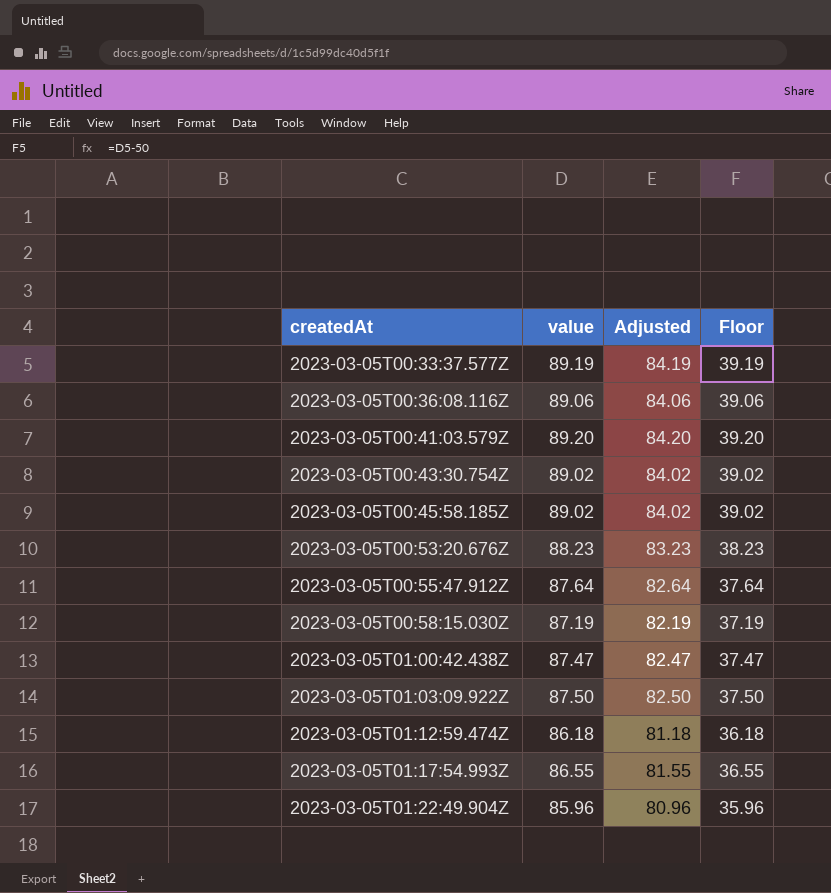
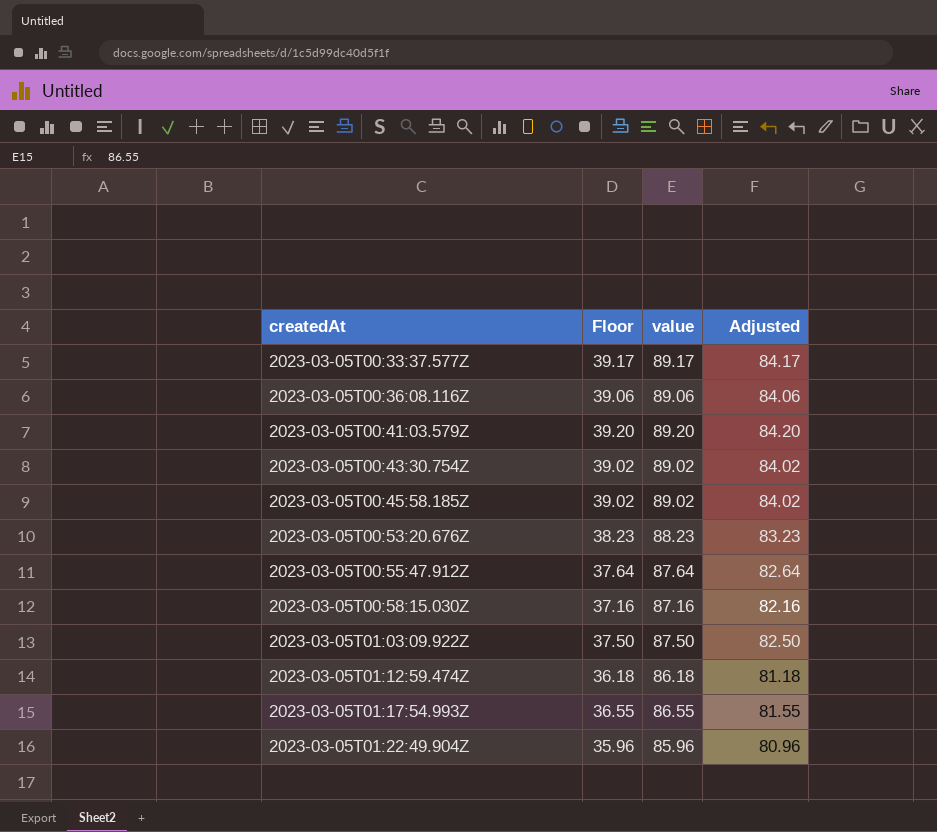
column Floor | position: 4 -> 2
row 2023-03-05T01:00:42.438Z: 87.47 | 82.47 | 37.47 -> none
2023-03-05T00:33:37.577Z | Floor: 39.19 -> 39.17
2023-03-05T00:33:37.577Z | value: 89.19 -> 89.17
2023-03-05T00:33:37.577Z | Adjusted: 84.19 -> 84.17
2023-03-05T00:58:15.030Z | Floor: 37.19 -> 37.16
2023-03-05T00:58:15.030Z | value: 87.19 -> 87.16
2023-03-05T00:58:15.030Z | Adjusted: 82.19 -> 82.16

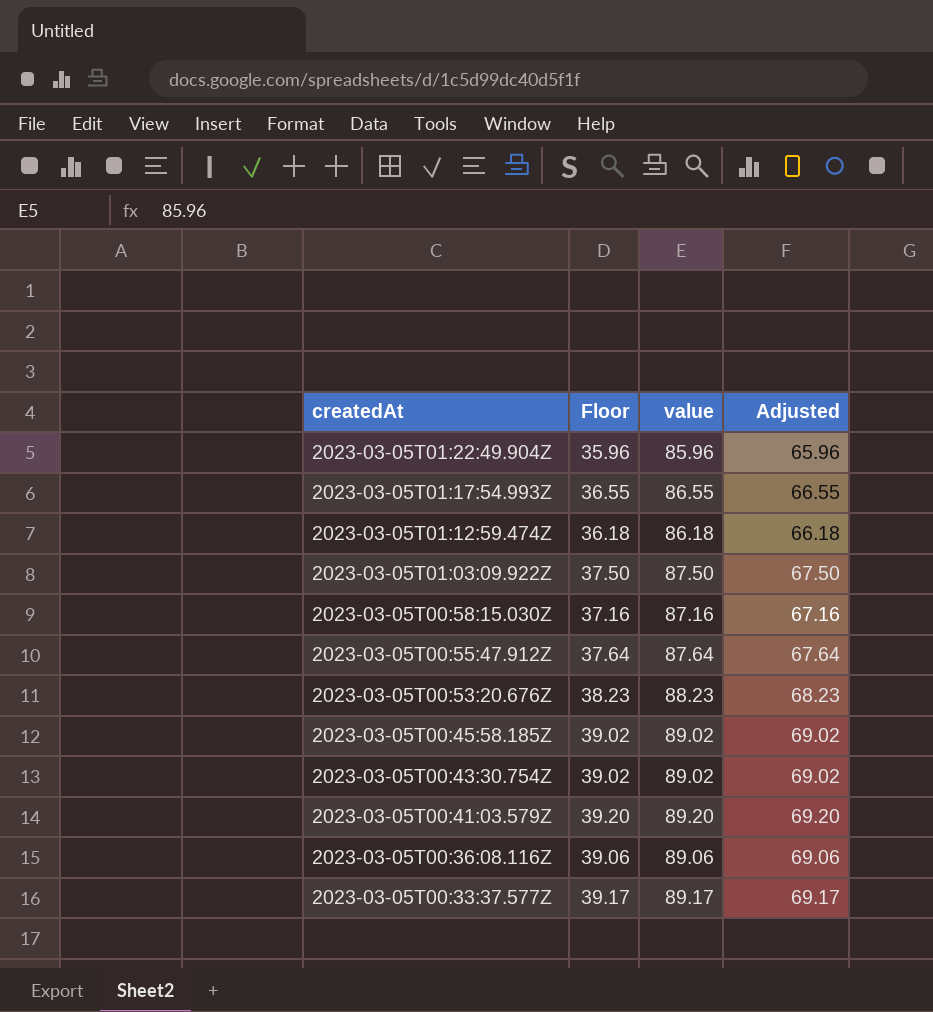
row order: createdAt ascending -> createdAt descending
column Adjusted | formula: [value] - 5 -> [value] - 20

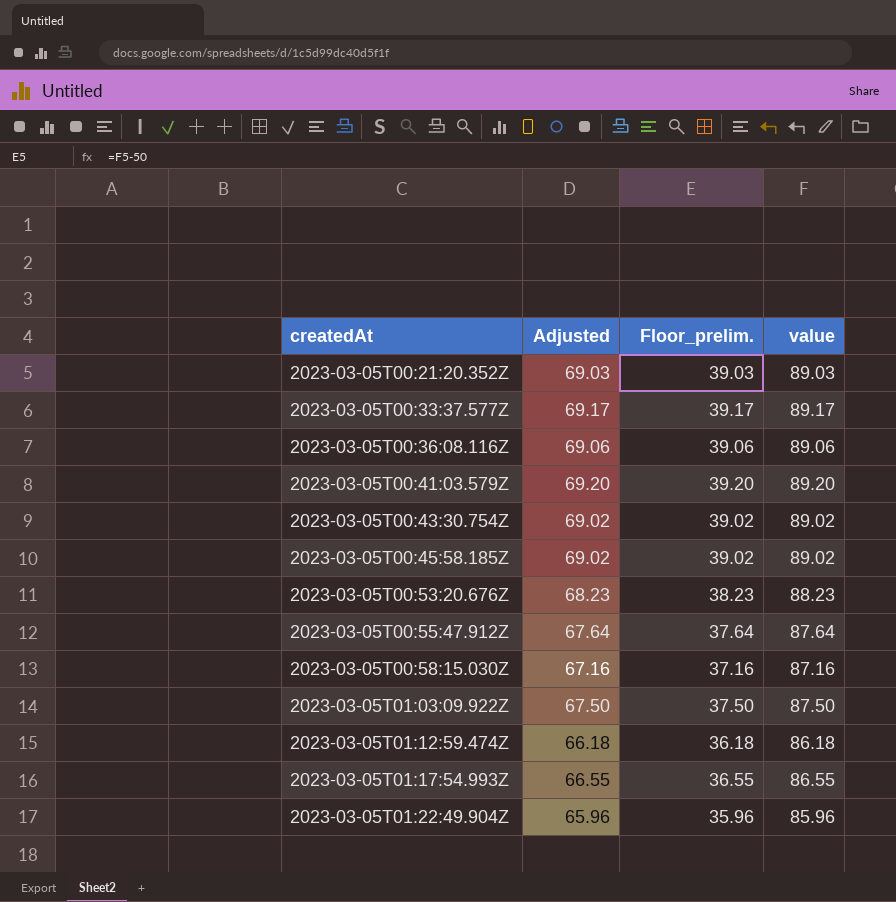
row order: createdAt descending -> createdAt ascending
column Adjusted | position: 4 -> 2
column name: Floor -> Floor_prelim.
row 2023-03-05T00:21:20.352Z: none -> 69.03 | 39.03 | 89.03

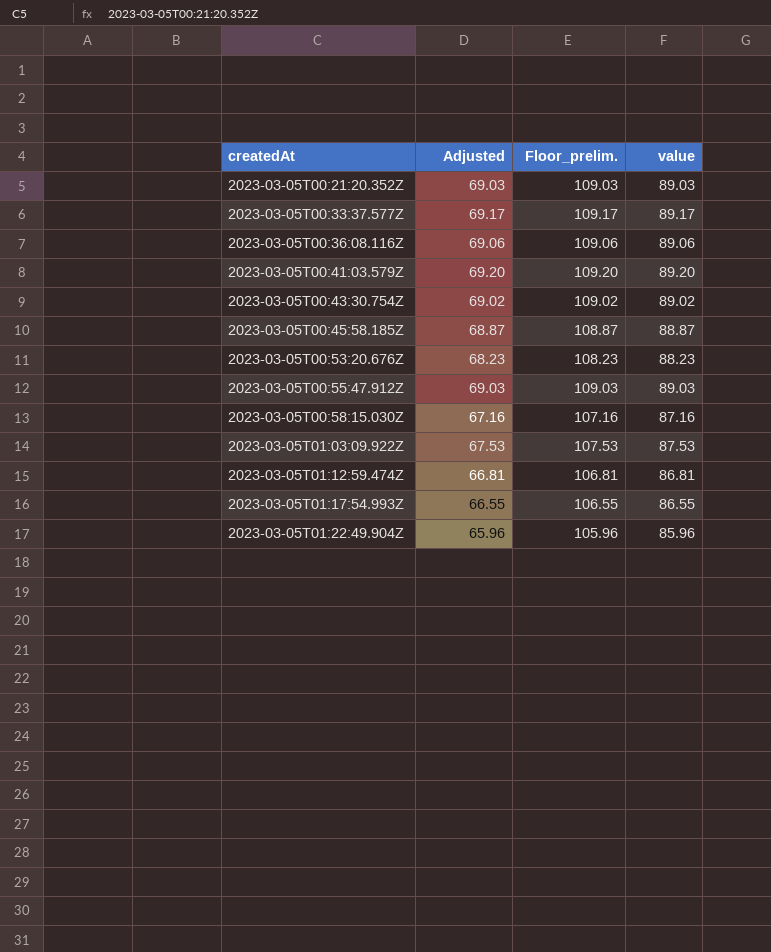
column Floor_prelim. | formula: [value] - 50 -> [value] + 20
2023-03-05T00:45:58.185Z | Adjusted: 69.02 -> 68.87
2023-03-05T00:45:58.185Z | value: 89.02 -> 88.87
2023-03-05T00:55:47.912Z | Adjusted: 67.64 -> 69.03
2023-03-05T00:55:47.912Z | value: 87.64 -> 89.03
2023-03-05T01:03:09.922Z | Adjusted: 67.50 -> 67.53
2023-03-05T01:03:09.922Z | value: 87.50 -> 87.53
2023-03-05T01:12:59.474Z | Adjusted: 66.18 -> 66.81
2023-03-05T01:12:59.474Z | value: 86.18 -> 86.81

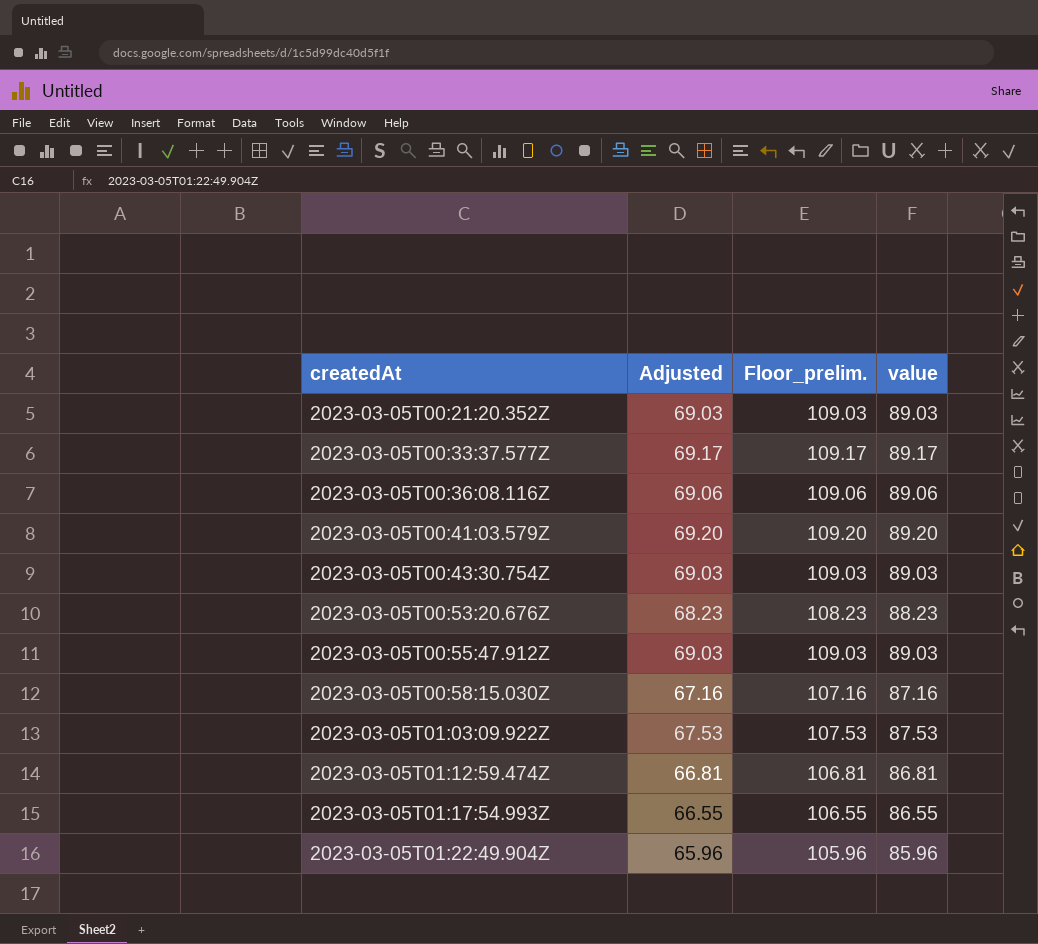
row 2023-03-05T00:45:58.185Z: 68.87 | 108.87 | 88.87 -> none
2023-03-05T00:43:30.754Z | Adjusted: 69.02 -> 69.03
2023-03-05T00:43:30.754Z | Floor_prelim.: 109.02 -> 109.03
2023-03-05T00:43:30.754Z | value: 89.02 -> 89.03

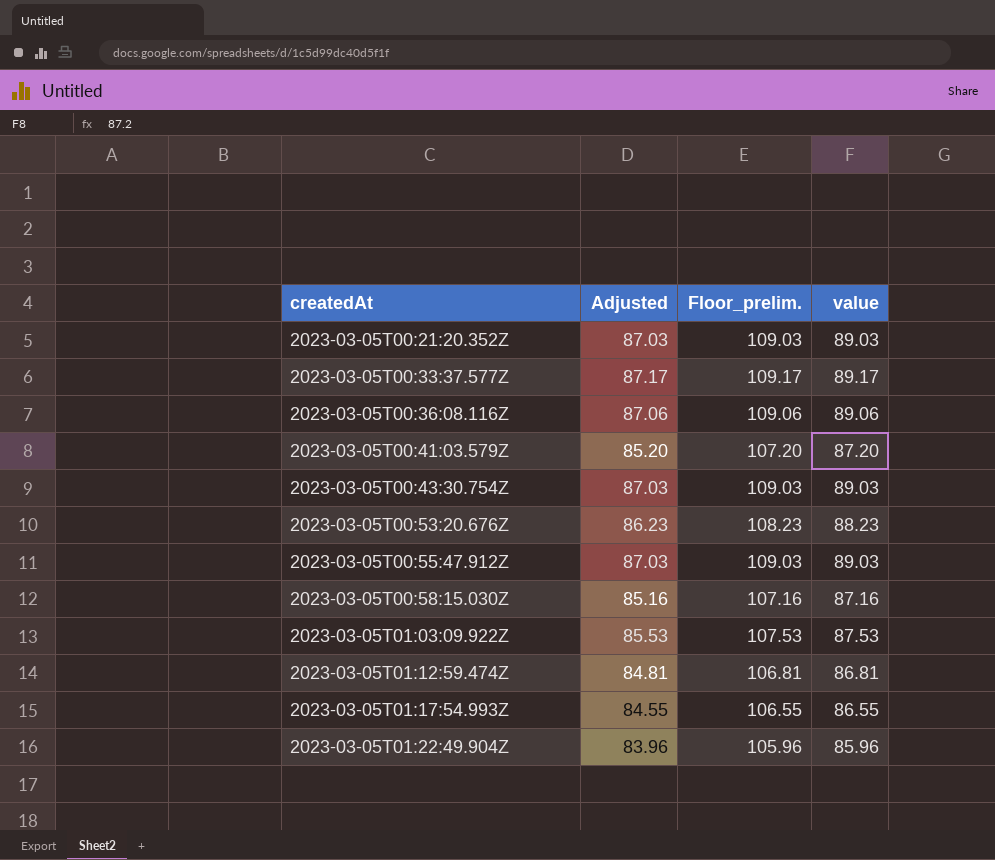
column Adjusted | formula: [value] - 20 -> [value] - 2
2023-03-05T00:41:03.579Z | Floor_prelim.: 109.20 -> 107.20
2023-03-05T00:41:03.579Z | value: 89.20 -> 87.20

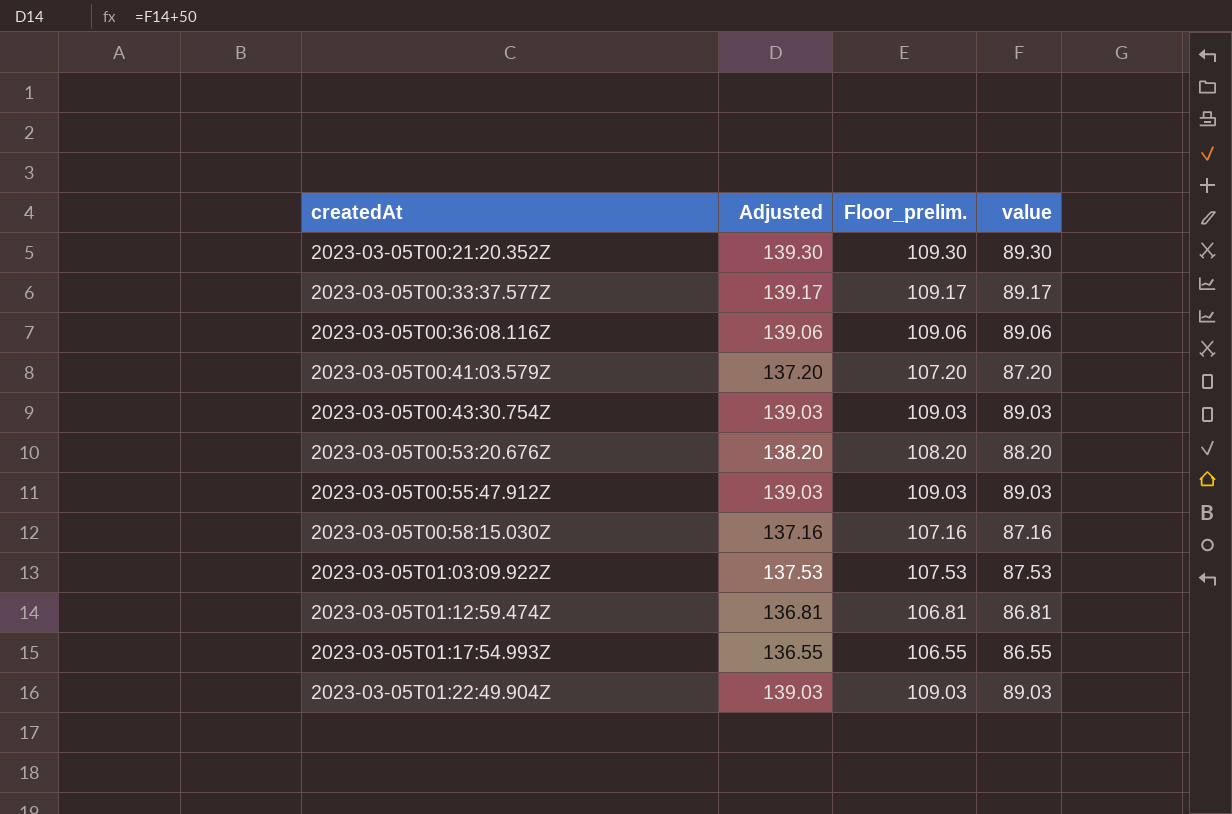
column Adjusted | formula: [value] - 2 -> [value] + 50
2023-03-05T00:21:20.352Z | Floor_prelim.: 109.03 -> 109.30
2023-03-05T00:21:20.352Z | value: 89.03 -> 89.30
2023-03-05T00:53:20.676Z | Floor_prelim.: 108.23 -> 108.20
2023-03-05T00:53:20.676Z | value: 88.23 -> 88.20
2023-03-05T01:22:49.904Z | Floor_prelim.: 105.96 -> 109.03
2023-03-05T01:22:49.904Z | value: 85.96 -> 89.03

